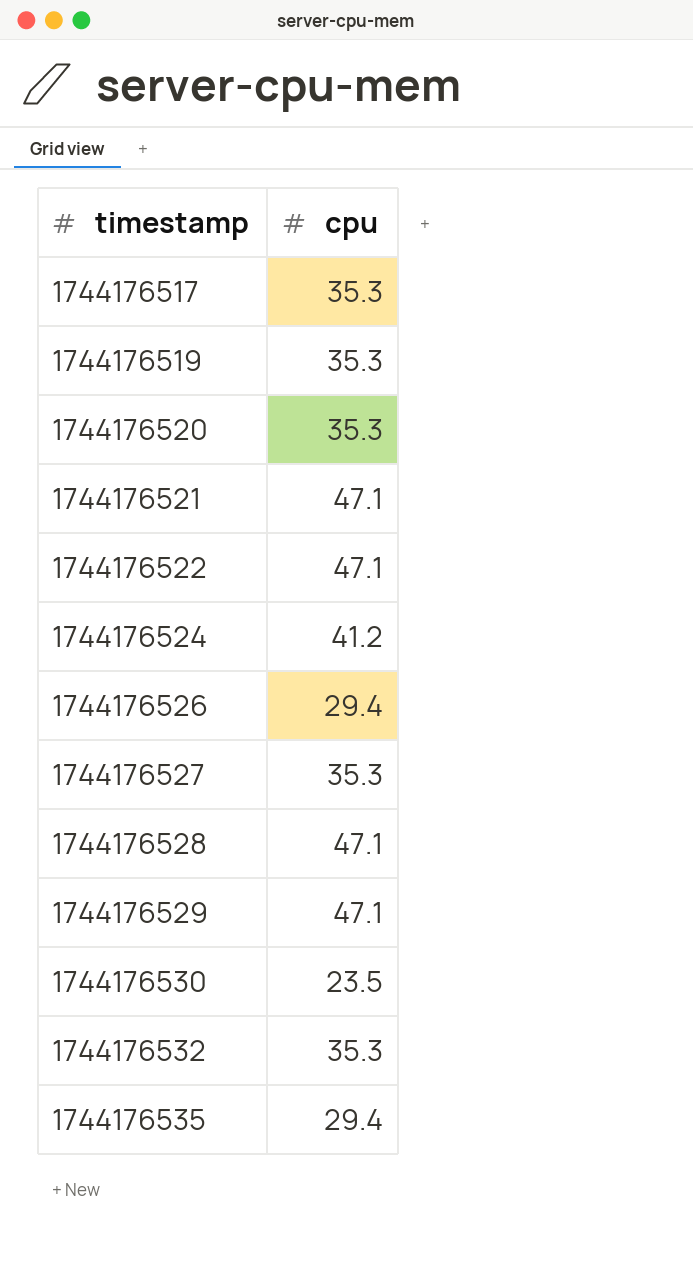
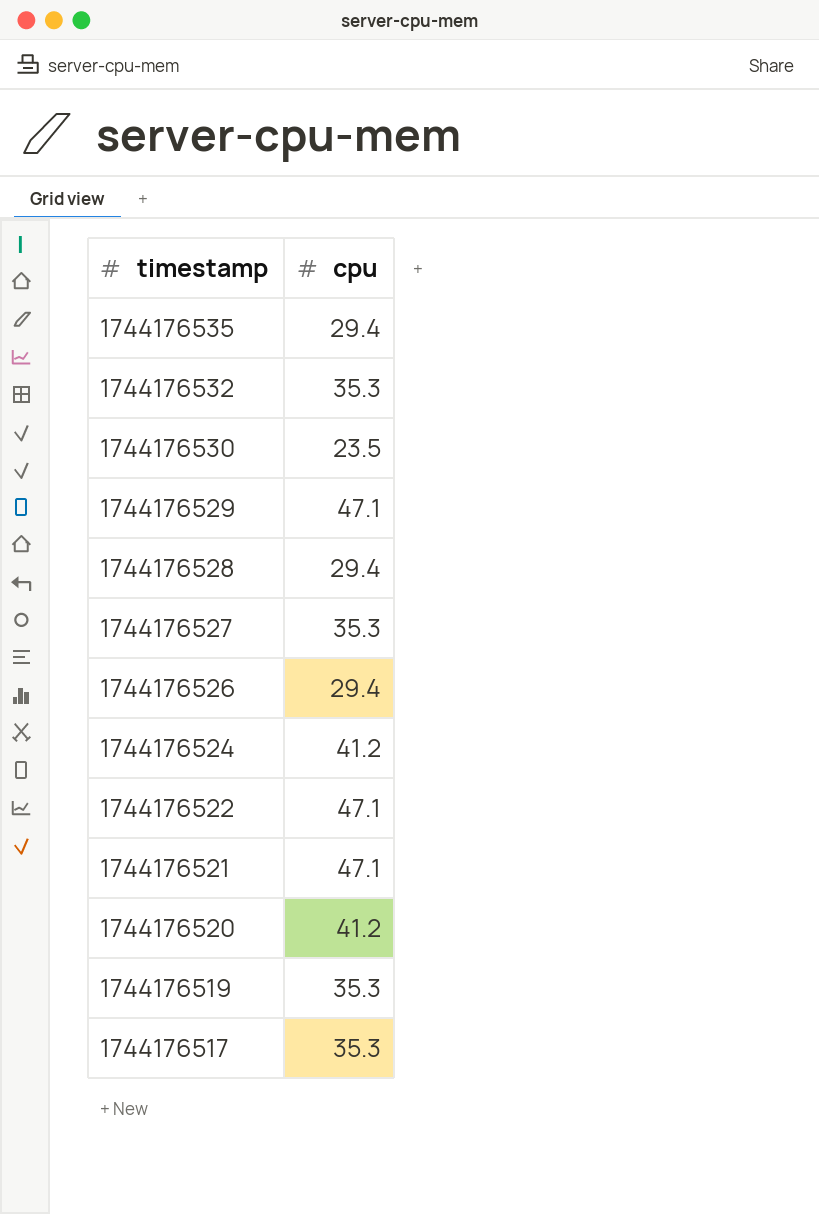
row order: timestamp ascending -> timestamp descending
1744176528 | cpu: 47.1 -> 29.4
1744176520 | cpu: 35.3 -> 41.2

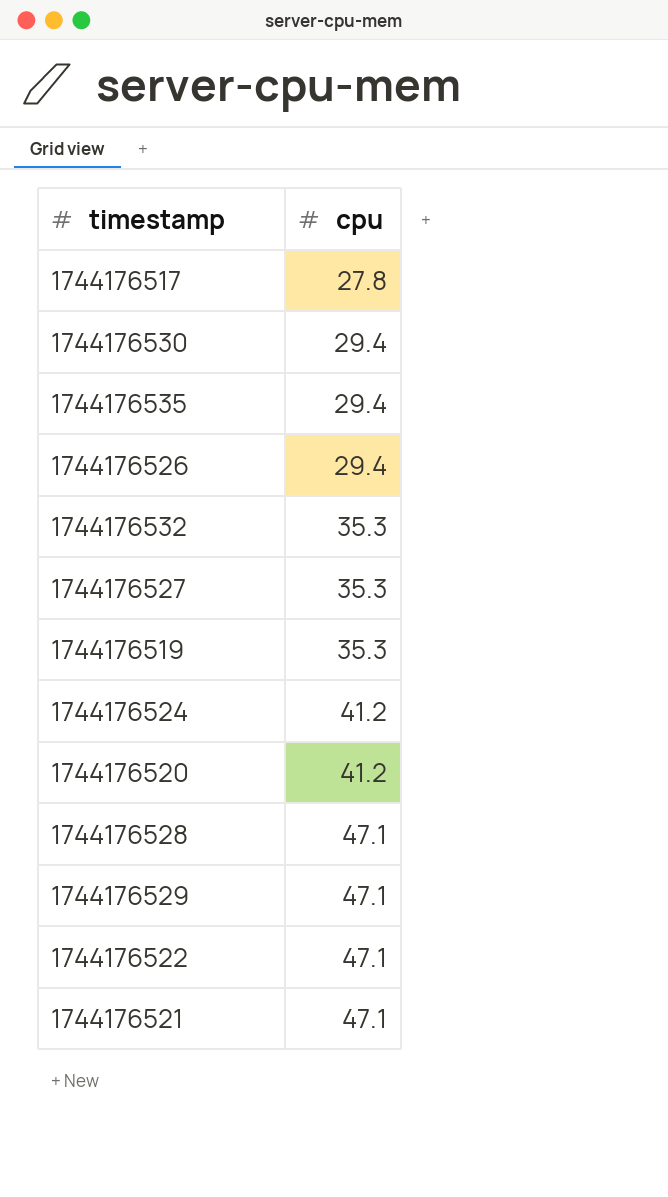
row order: timestamp descending -> cpu ascending
1744176517 | cpu: 35.3 -> 27.8
1744176530 | cpu: 23.5 -> 29.4
1744176528 | cpu: 29.4 -> 47.1

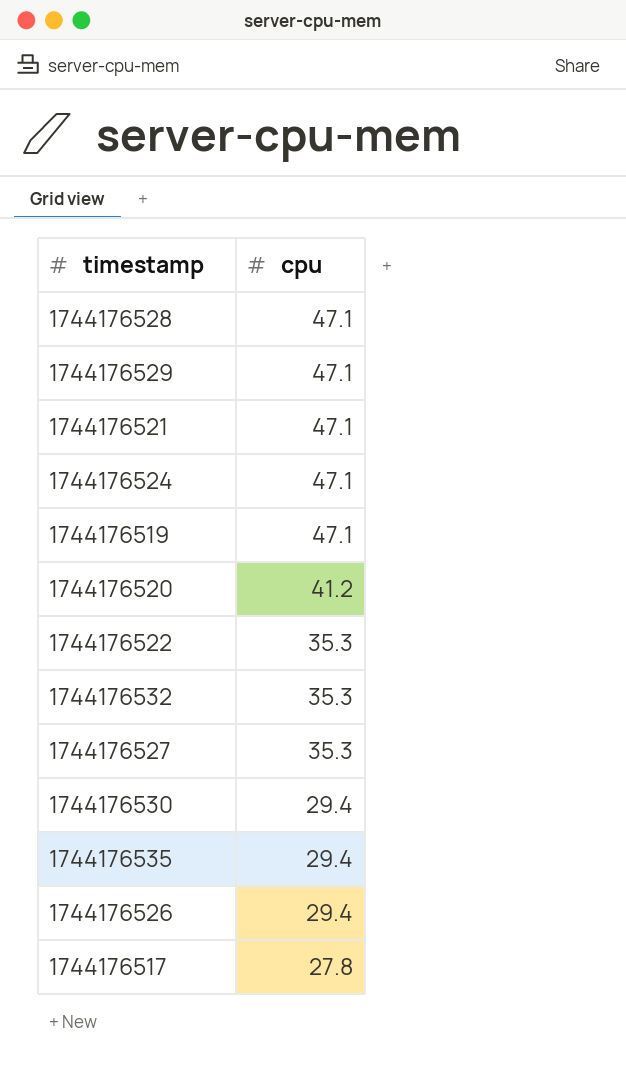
row order: cpu ascending -> cpu descending
1744176524 | cpu: 41.2 -> 47.1
1744176519 | cpu: 35.3 -> 47.1
1744176522 | cpu: 47.1 -> 35.3

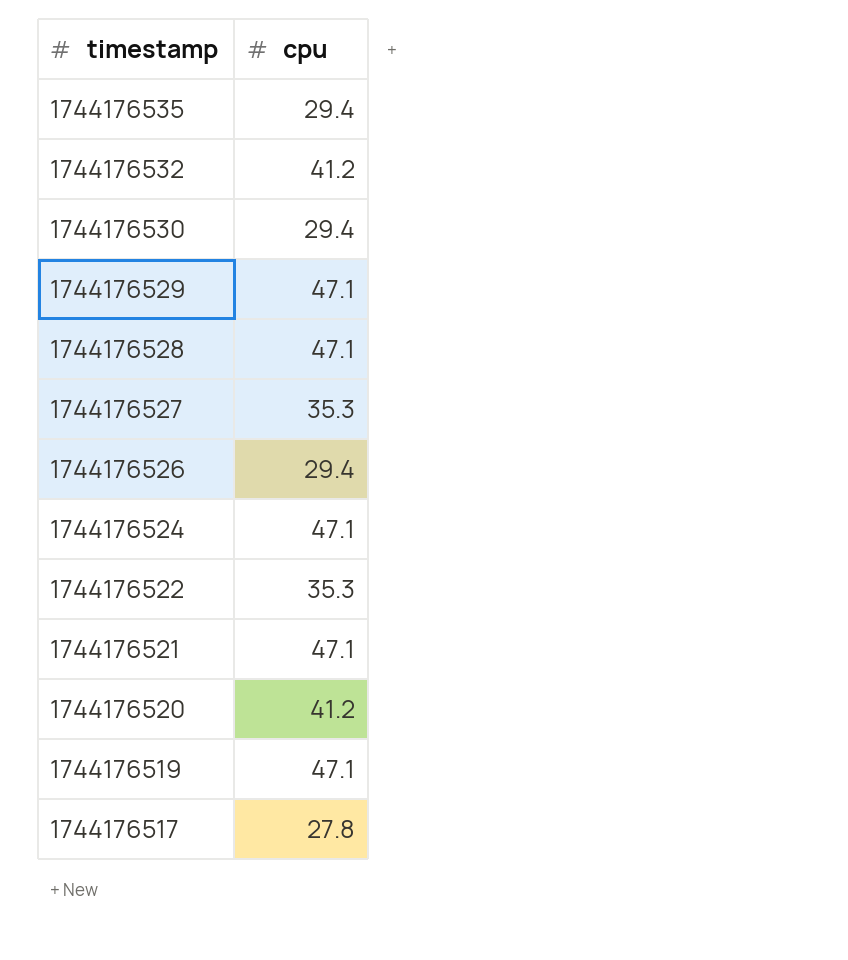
row order: cpu descending -> timestamp descending
1744176532 | cpu: 35.3 -> 41.2

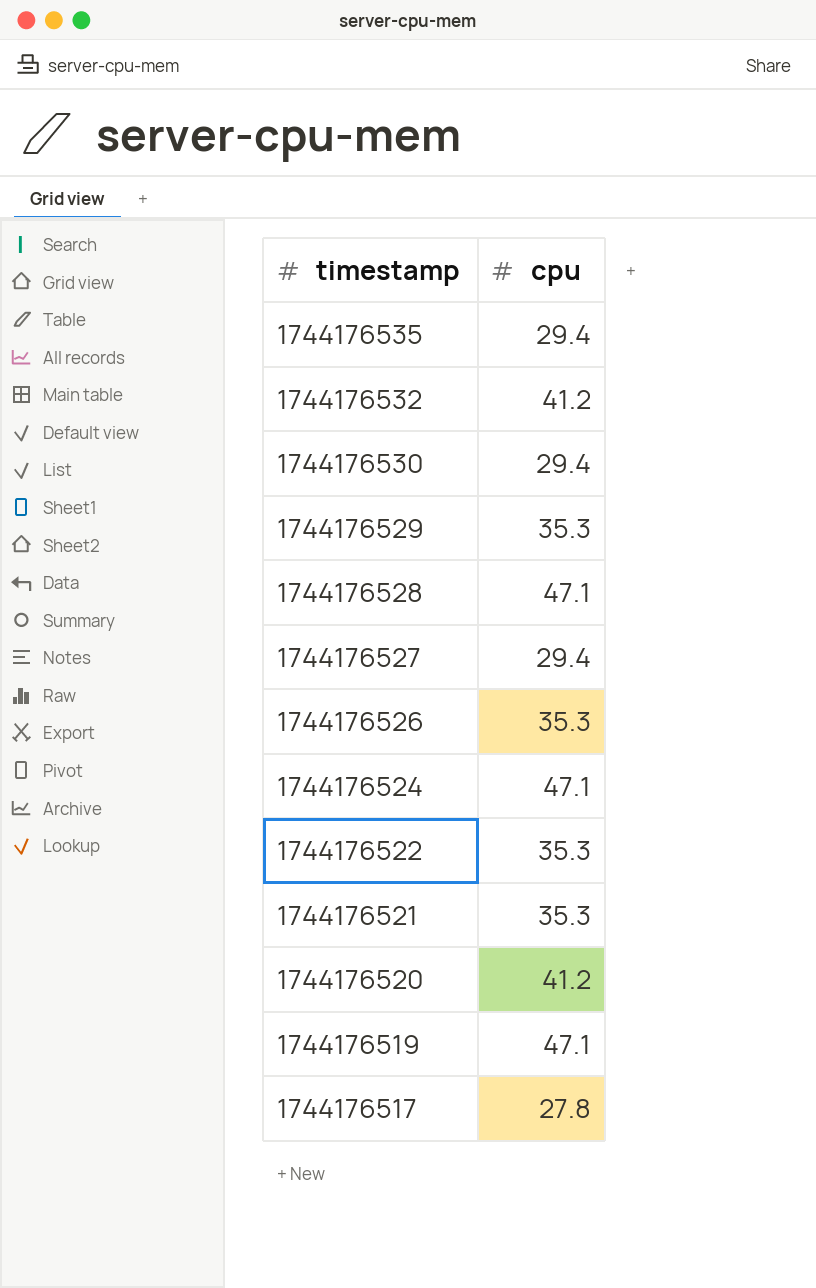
1744176529 | cpu: 47.1 -> 35.3
1744176527 | cpu: 35.3 -> 29.4
1744176526 | cpu: 29.4 -> 35.3
1744176521 | cpu: 47.1 -> 35.3

